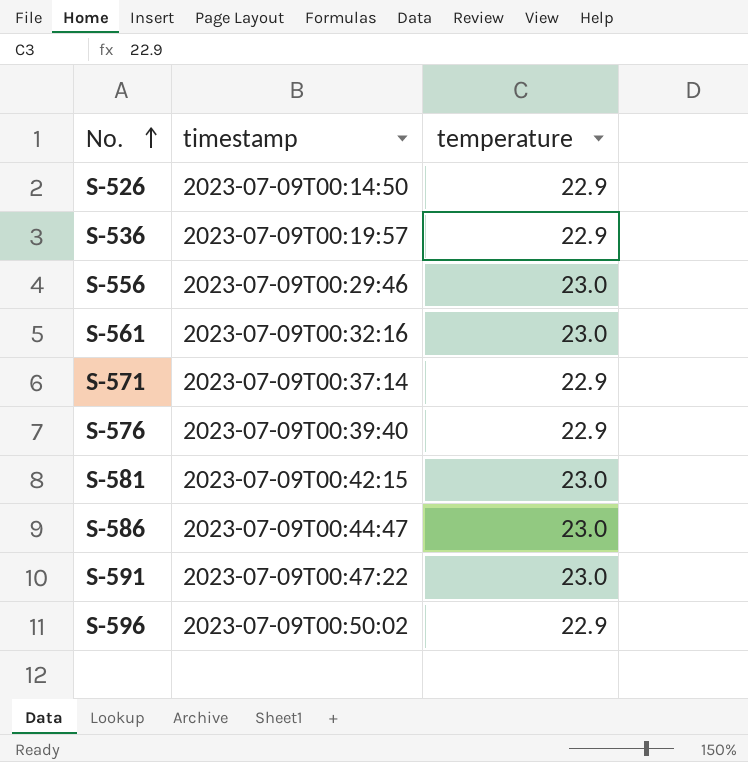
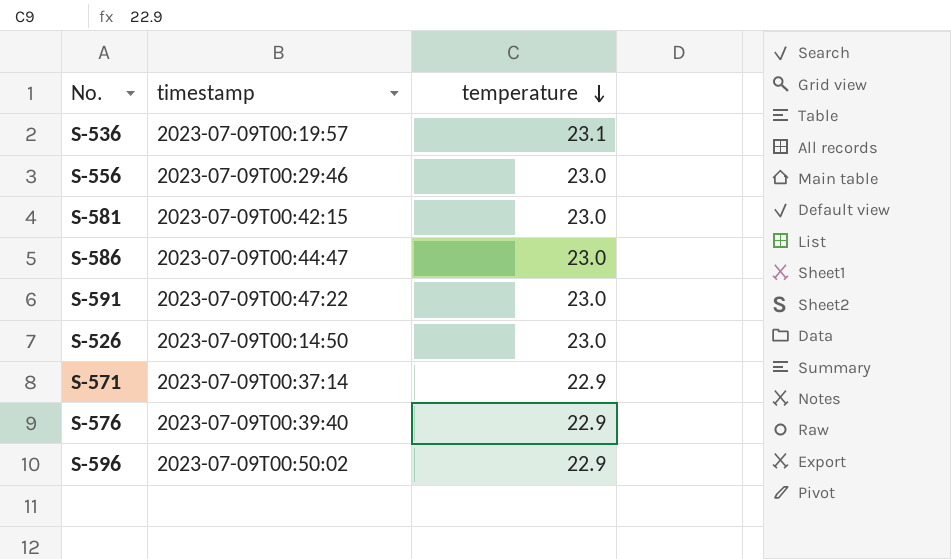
row order: No. ascending -> temperature descending
row S-561: 2023-07-09T00:32:16 | 23.0 -> none
S-536 | temperature: 22.9 -> 23.1
S-526 | temperature: 22.9 -> 23.0

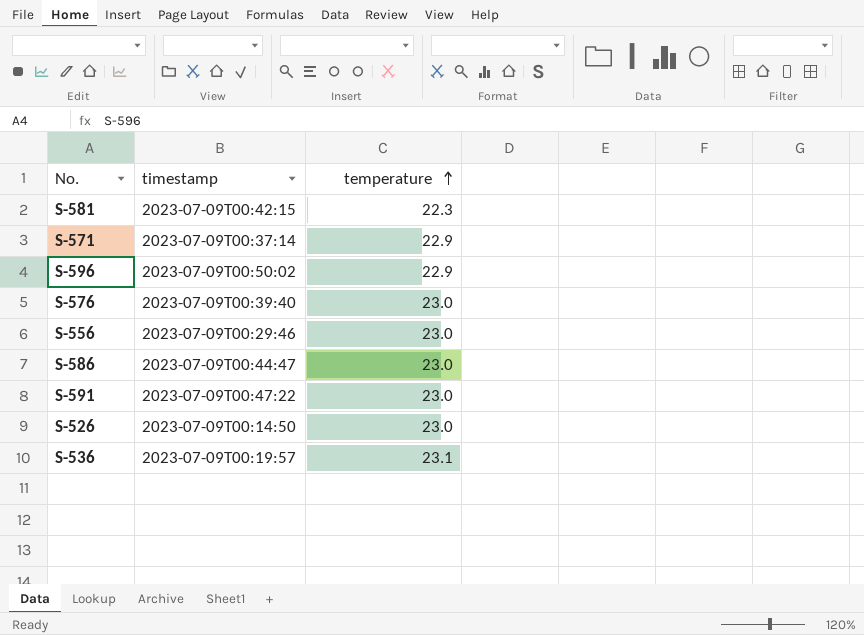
row order: temperature descending -> temperature ascending
S-581 | temperature: 23.0 -> 22.3
S-576 | temperature: 22.9 -> 23.0

